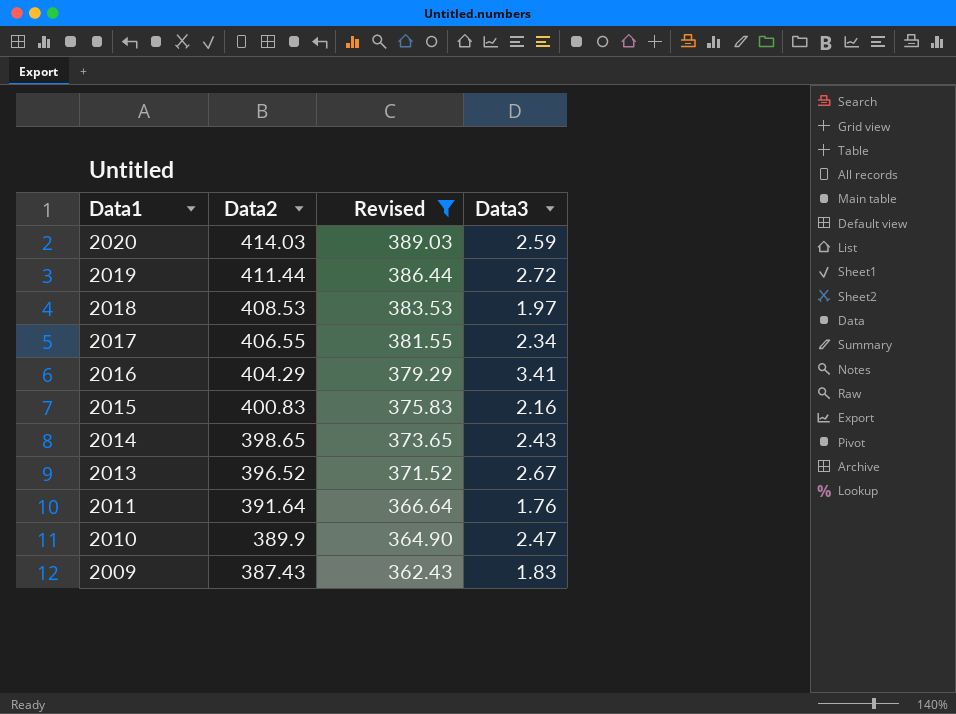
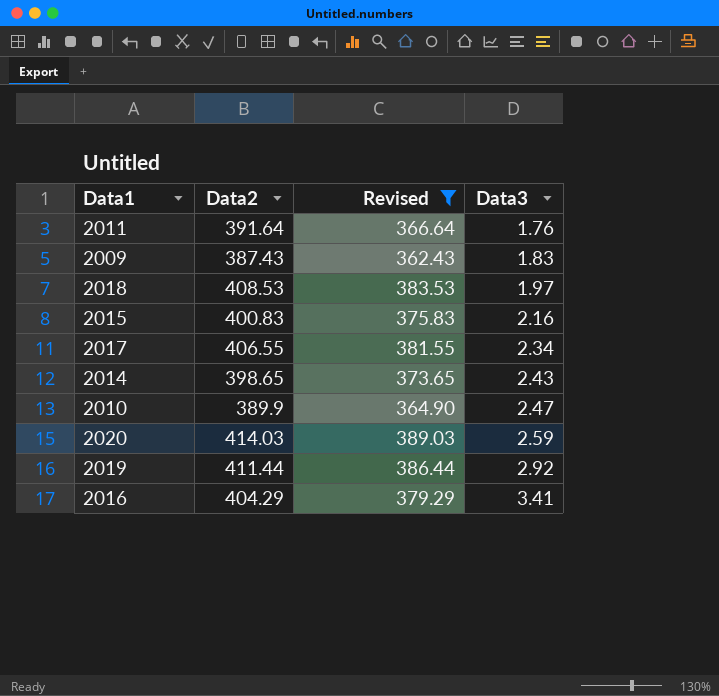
row order: Data1 descending -> Data3 ascending
row 2013: 396.52 | 371.52 | 2.67 -> none
2019 | Data3: 2.72 -> 2.92

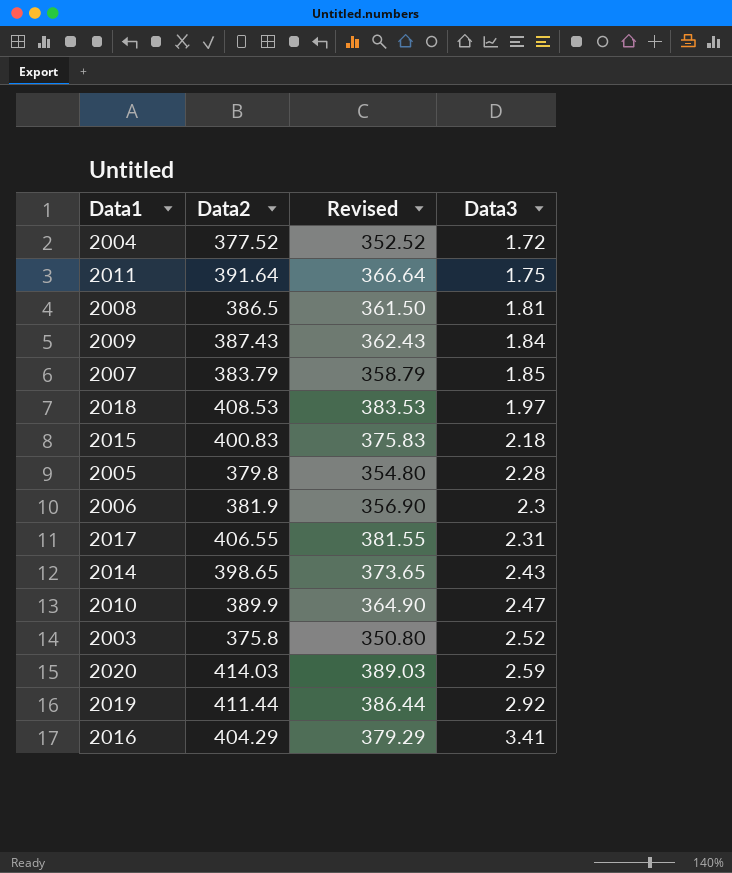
filter: Revised >= 362.43 -> none
2011 | Data3: 1.76 -> 1.75
2009 | Data3: 1.83 -> 1.84
2015 | Data3: 2.16 -> 2.18
2017 | Data3: 2.34 -> 2.31

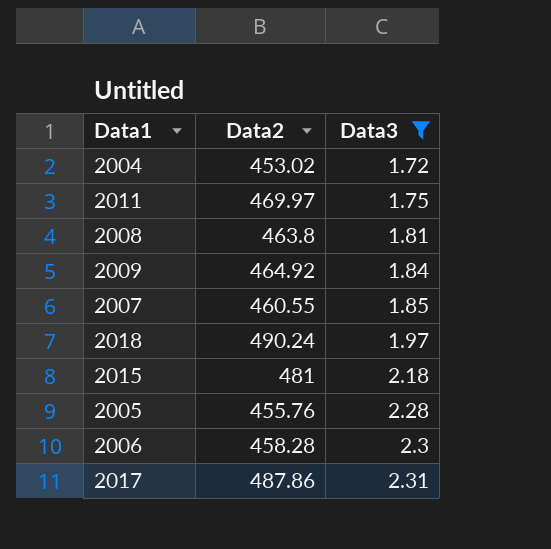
filter: none -> Data3 <= 2.31
column Revised | formula: [Data2] - 25 -> none
2004 | Data2: 377.52 -> 453.02
2011 | Data2: 391.64 -> 469.97
2008 | Data2: 386.5 -> 463.8
2009 | Data2: 387.43 -> 464.92
2007 | Data2: 383.79 -> 460.55
2018 | Data2: 408.53 -> 490.24
2015 | Data2: 400.83 -> 481
2005 | Data2: 379.8 -> 455.76
2006 | Data2: 381.9 -> 458.28
2017 | Data2: 406.55 -> 487.86

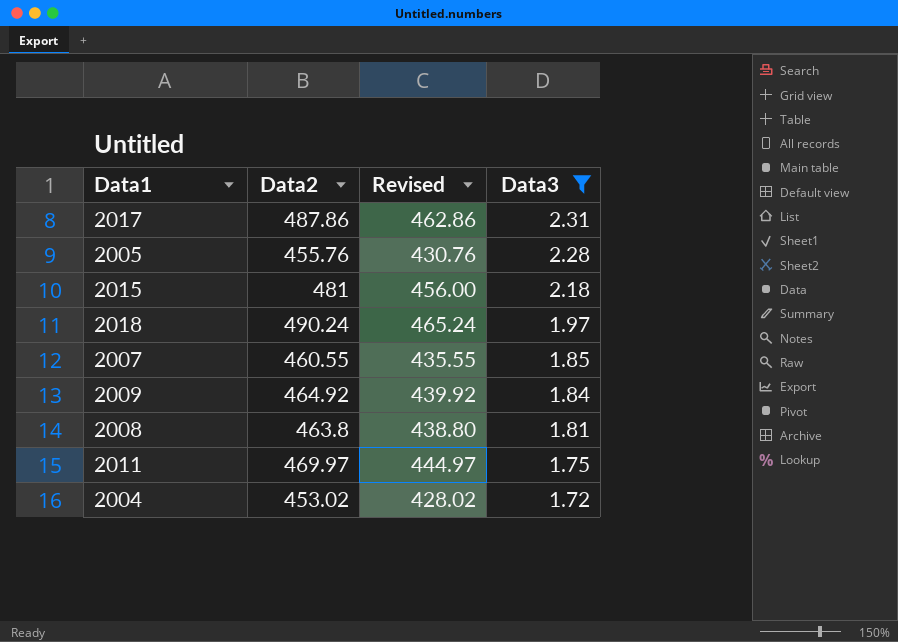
row order: Data3 ascending -> Data3 descending
column Revised | formula: none -> [Data2] - 25
row 2006: 458.28 | 2.3 -> none

